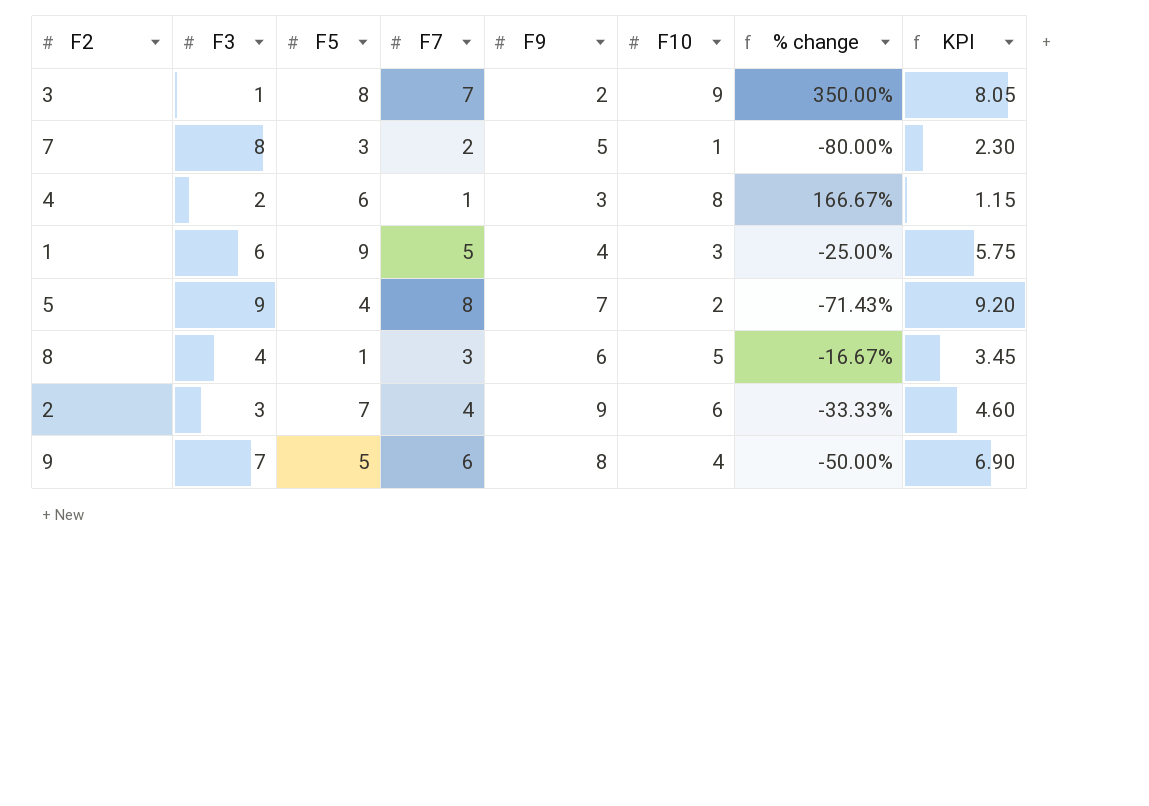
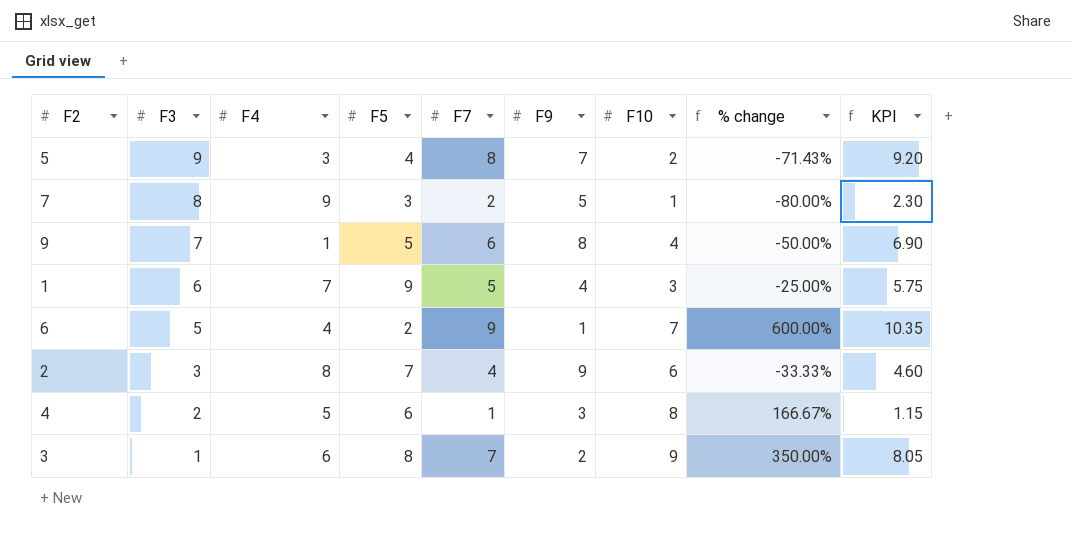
row order: none -> F3 descending
column F4 | position: none -> 3
row 8: 4 | 1 | 3 | 6 | 5 | -16.67% | 3.45 -> none
row 6: none -> 5 | 4 | 2 | 9 | 1 | 7 | 600.00% | 10.35

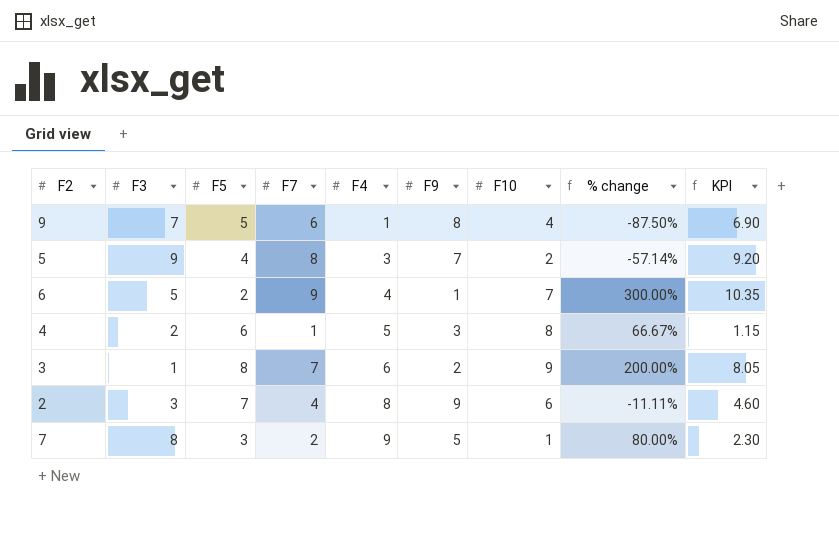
row order: F3 descending -> F4 ascending
column F4 | position: 3 -> 5
column % change | formula: ([F10] - [F9]) / [F9] -> ([F4] - [F9]) / [F9]
row 1: 6 | 7 | 9 | 5 | 4 | 3 | -25.00% | 5.75 -> none

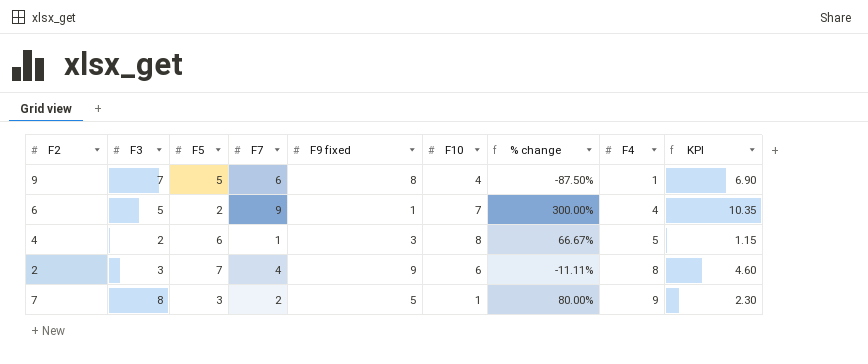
column name: F9 -> F9 fixed
column F4 | position: 5 -> 8
row 5: 9 | 4 | 8 | 3 | 7 | 2 | -57.14% | 9.20 -> none
row 3: 1 | 8 | 7 | 6 | 2 | 9 | 200.00% | 8.05 -> none

